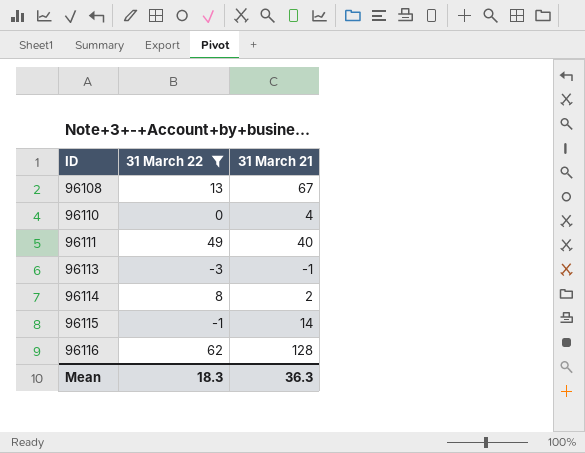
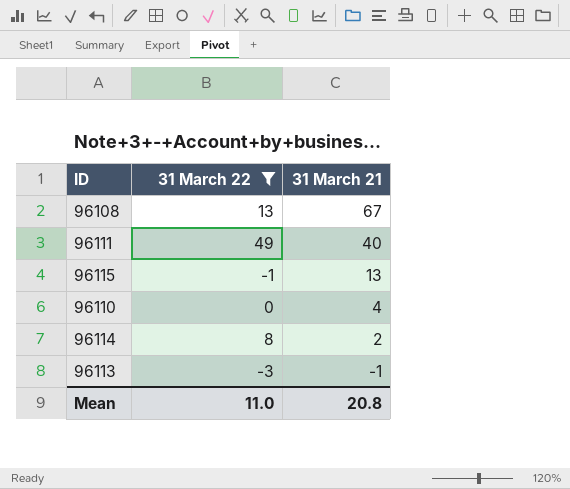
row order: ID ascending -> 31 March 21 descending
row 96116: 62 | 128 -> none
96115 | 31 March 21: 14 -> 13
Mean | 31 March 22: 18.3 -> 11.0
Mean | 31 March 21: 36.3 -> 20.8

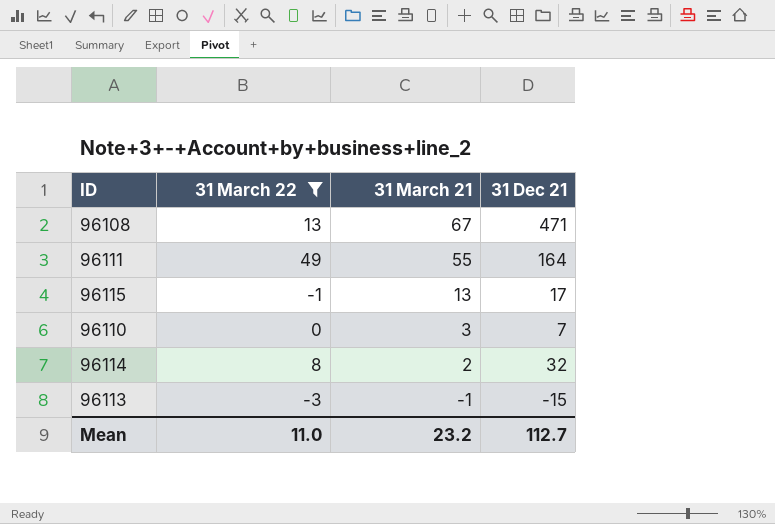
column 31 Dec 21 | position: none -> 4
96111 | 31 March 21: 40 -> 55
96110 | 31 March 21: 4 -> 3
Mean | 31 March 21: 20.8 -> 23.2

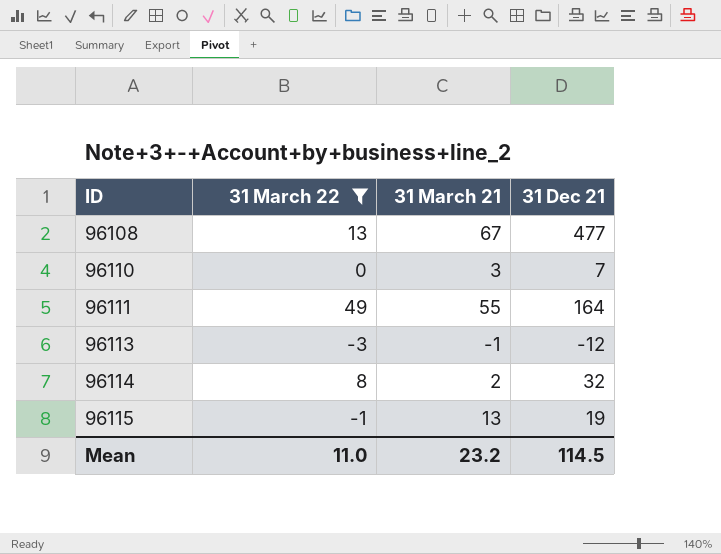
row order: 31 March 21 descending -> ID ascending
96108 | 31 Dec 21: 471 -> 477
96113 | 31 Dec 21: -15 -> -12
96115 | 31 Dec 21: 17 -> 19
Mean | 31 Dec 21: 112.7 -> 114.5

